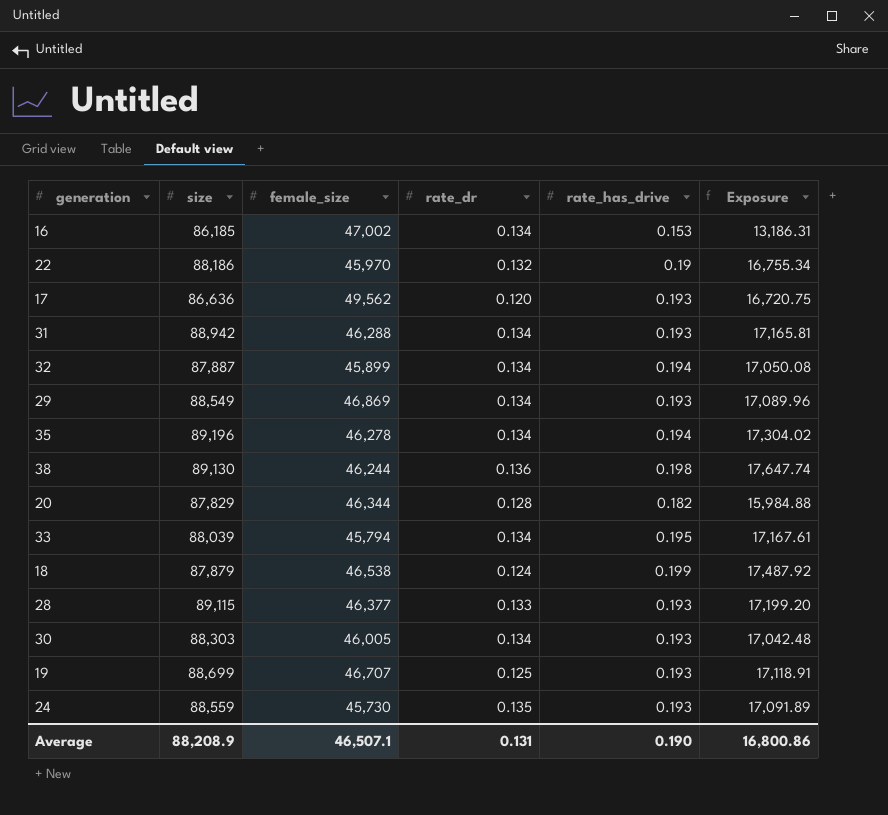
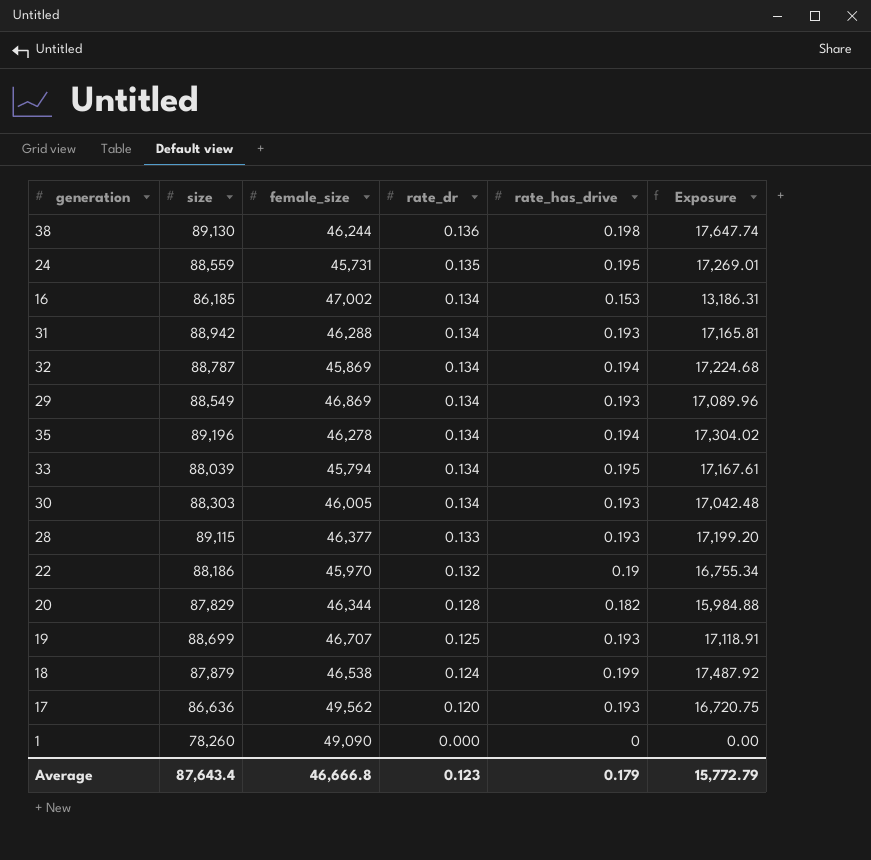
row order: none -> rate_dr descending
24 | female_size: 45,730 -> 45,731
24 | rate_has_drive: 0.193 -> 0.195
24 | Exposure: 17,091.89 -> 17,269.01
32 | size: 87,887 -> 88,787
32 | female_size: 45,899 -> 45,869
32 | Exposure: 17,050.08 -> 17,224.68
row 1: none -> 78,260 | 49,090 | 0.000 | 0 | 0.00
Average | size: 88,208.9 -> 87,643.4
Average | female_size: 46,507.1 -> 46,666.8
Average | rate_dr: 0.131 -> 0.123
Average | rate_has_drive: 0.190 -> 0.179
Average | Exposure: 16,800.86 -> 15,772.79

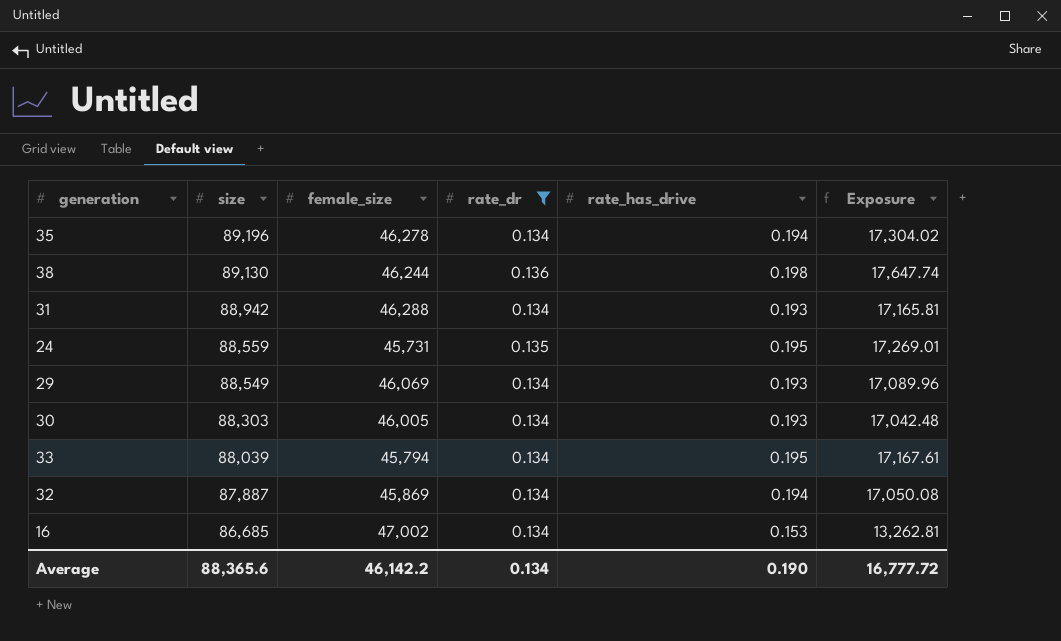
filter: none -> rate_dr >= 0.134
row order: rate_dr descending -> size descending
29 | female_size: 46,869 -> 46,069
32 | size: 88,787 -> 87,887
32 | Exposure: 17,224.68 -> 17,050.08
16 | size: 86,185 -> 86,685
16 | Exposure: 13,186.31 -> 13,262.81
Average | size: 87,643.4 -> 88,365.6
Average | female_size: 46,666.8 -> 46,142.2
Average | rate_dr: 0.123 -> 0.134
Average | rate_has_drive: 0.179 -> 0.190
Average | Exposure: 15,772.79 -> 16,777.72

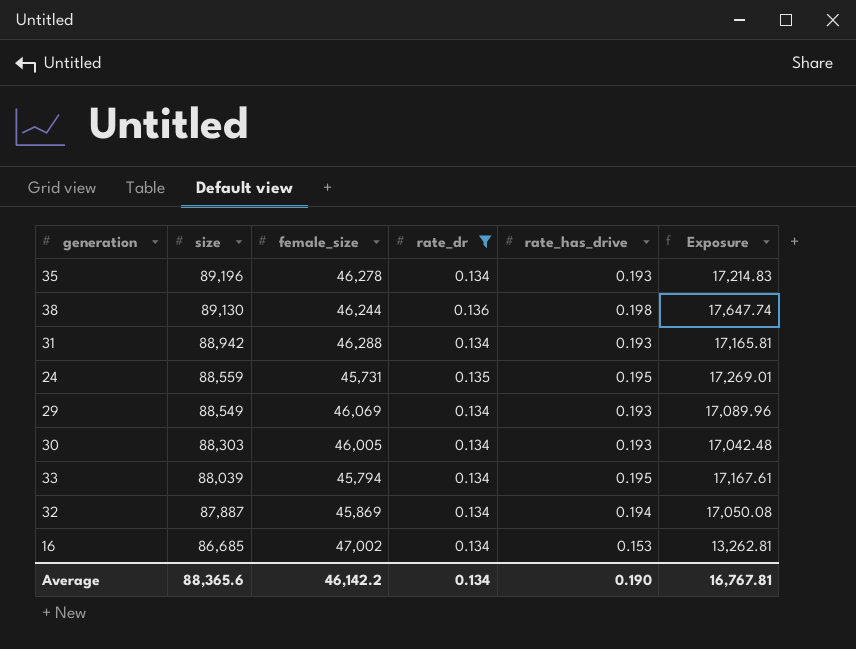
35 | rate_has_drive: 0.194 -> 0.193
35 | Exposure: 17,304.02 -> 17,214.83
Average | Exposure: 16,777.72 -> 16,767.81

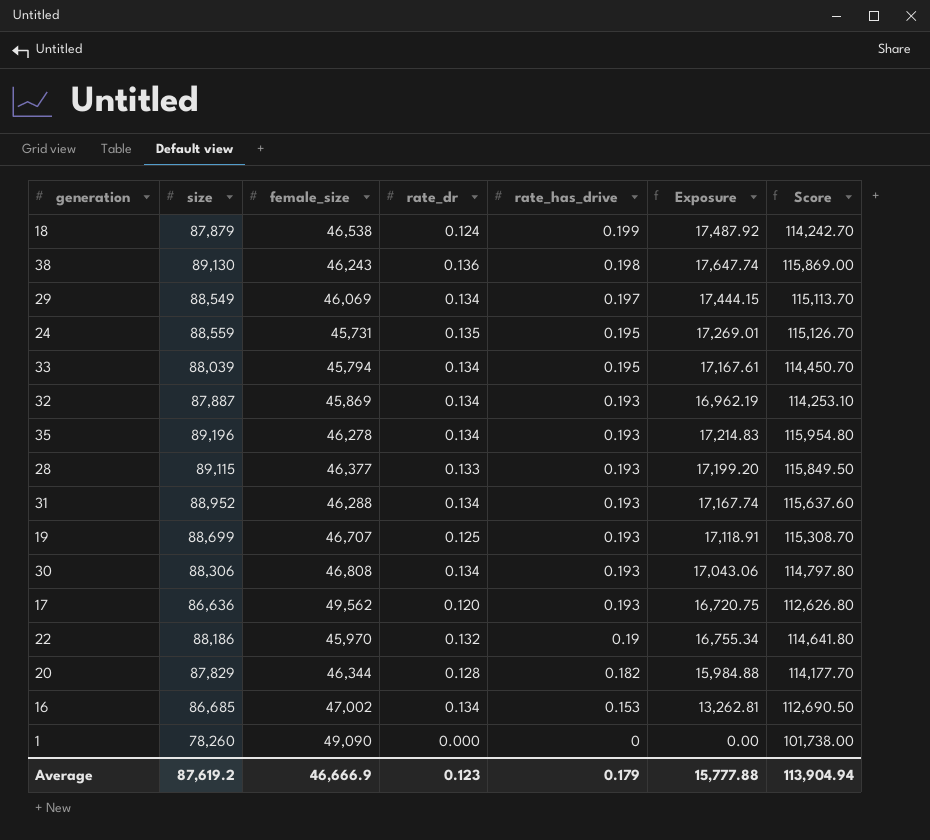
filter: rate_dr >= 0.134 -> none
row order: size descending -> rate_has_drive descending
column Score | formula: none -> [size] * 1.3
38 | female_size: 46,244 -> 46,243
29 | rate_has_drive: 0.193 -> 0.197
29 | Exposure: 17,089.96 -> 17,444.15
32 | rate_has_drive: 0.194 -> 0.193
32 | Exposure: 17,050.08 -> 16,962.19
31 | size: 88,942 -> 88,952
31 | Exposure: 17,165.81 -> 17,167.74
30 | size: 88,303 -> 88,306
30 | female_size: 46,005 -> 46,808
30 | Exposure: 17,042.48 -> 17,043.06
Average | size: 88,365.6 -> 87,619.2
Average | female_size: 46,142.2 -> 46,666.9
Average | rate_dr: 0.134 -> 0.123
Average | rate_has_drive: 0.190 -> 0.179
Average | Exposure: 16,767.81 -> 15,777.88

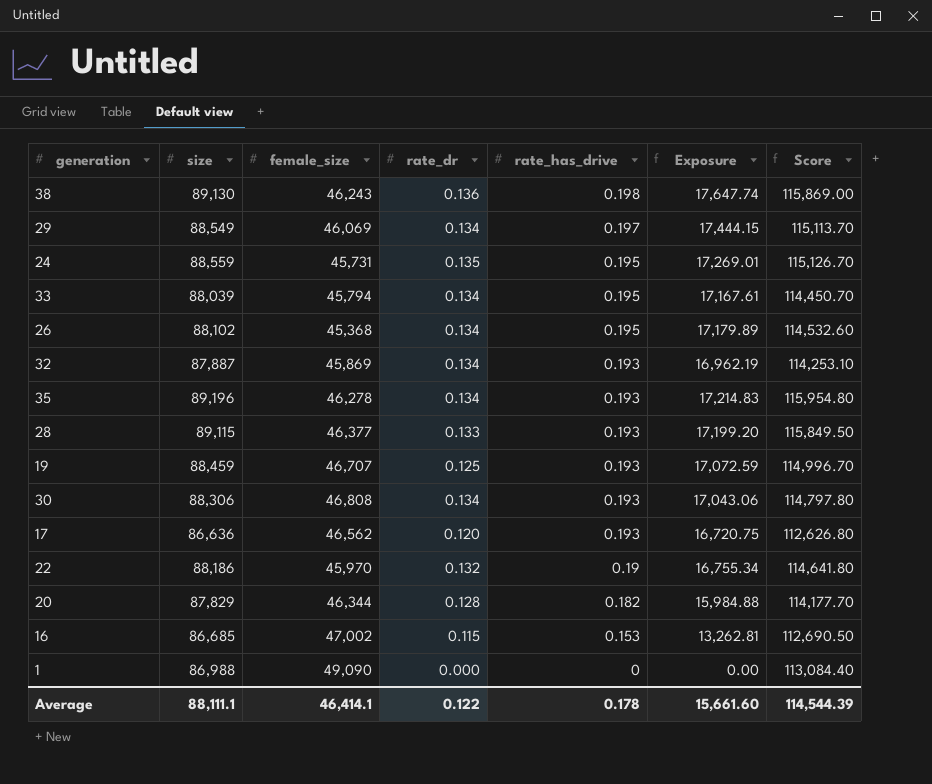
row 18: 87,879 | 46,538 | 0.124 | 0.199 | 17,487.92 | 114,242.70 -> none
row 31: 88,952 | 46,288 | 0.134 | 0.193 | 17,167.74 | 115,637.60 -> none
row 26: none -> 88,102 | 45,368 | 0.134 | 0.195 | 17,179.89 | 114,532.60
19 | size: 88,699 -> 88,459
19 | Exposure: 17,118.91 -> 17,072.59
19 | Score: 115,308.70 -> 114,996.70
17 | female_size: 49,562 -> 46,562
16 | rate_dr: 0.134 -> 0.115
1 | size: 78,260 -> 86,988
1 | Score: 101,738.00 -> 113,084.40
Average | size: 87,619.2 -> 88,111.1
Average | female_size: 46,666.9 -> 46,414.1
Average | rate_dr: 0.123 -> 0.122
Average | rate_has_drive: 0.179 -> 0.178
Average | Exposure: 15,777.88 -> 15,661.60
Average | Score: 113,904.94 -> 114,544.39

